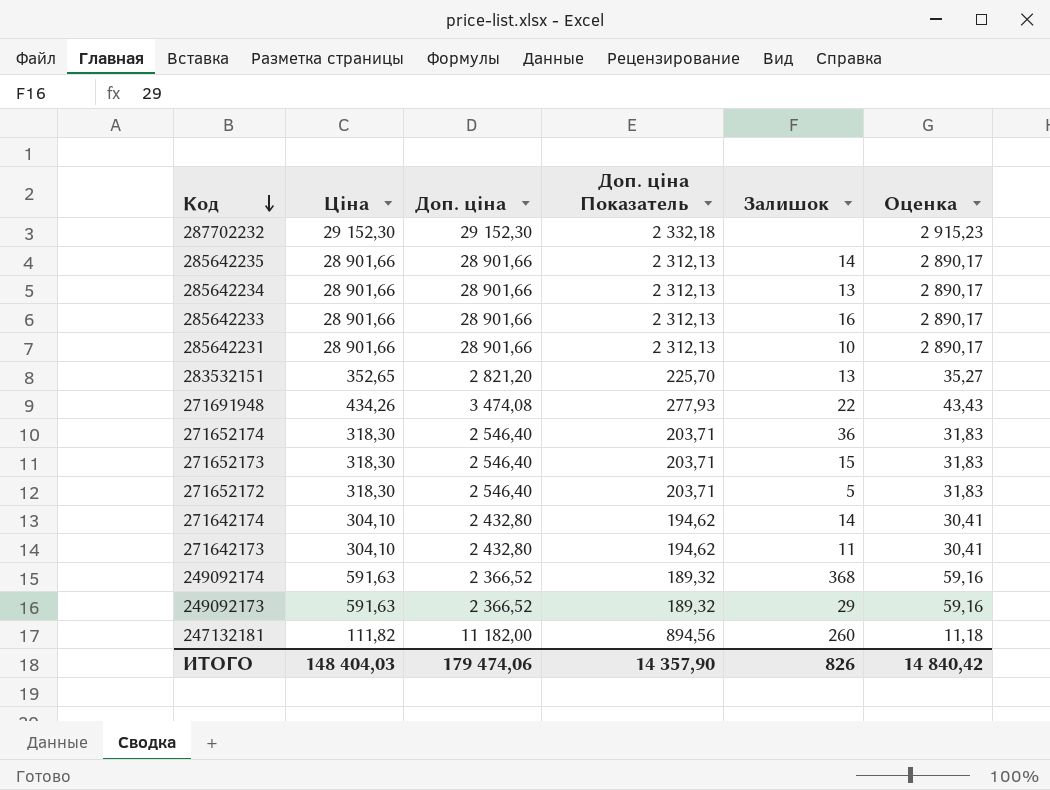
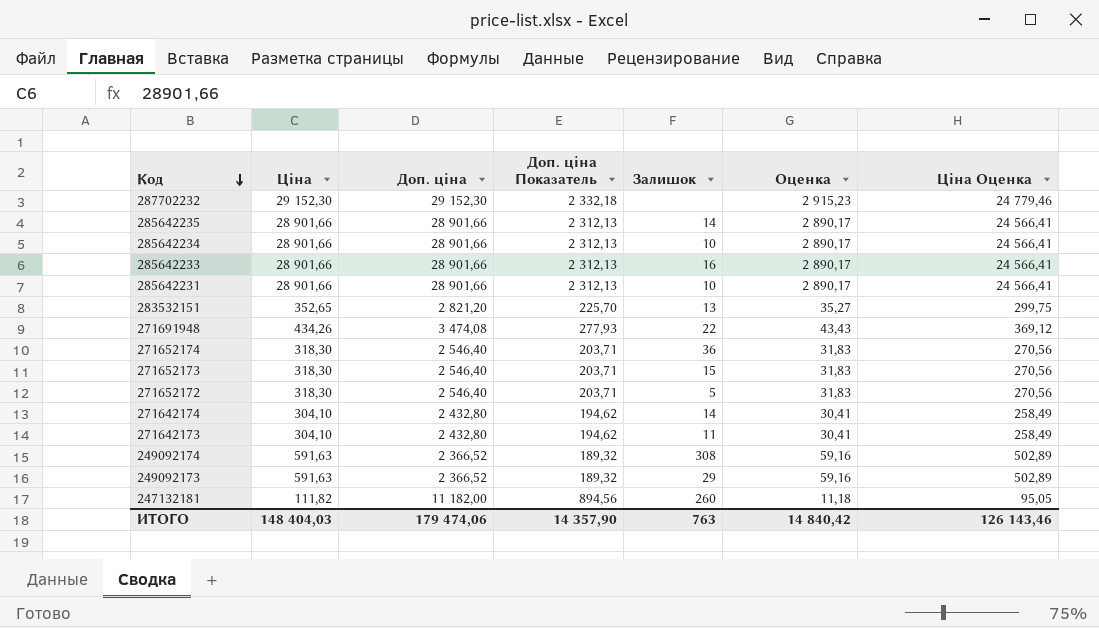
column Ціна Оценка | formula: none -> [Ціна] * 0,85
285642234 | Залишок: 13 -> 10
249092174 | Залишок: 368 -> 308
ИТОГО | Залишок: 826 -> 763

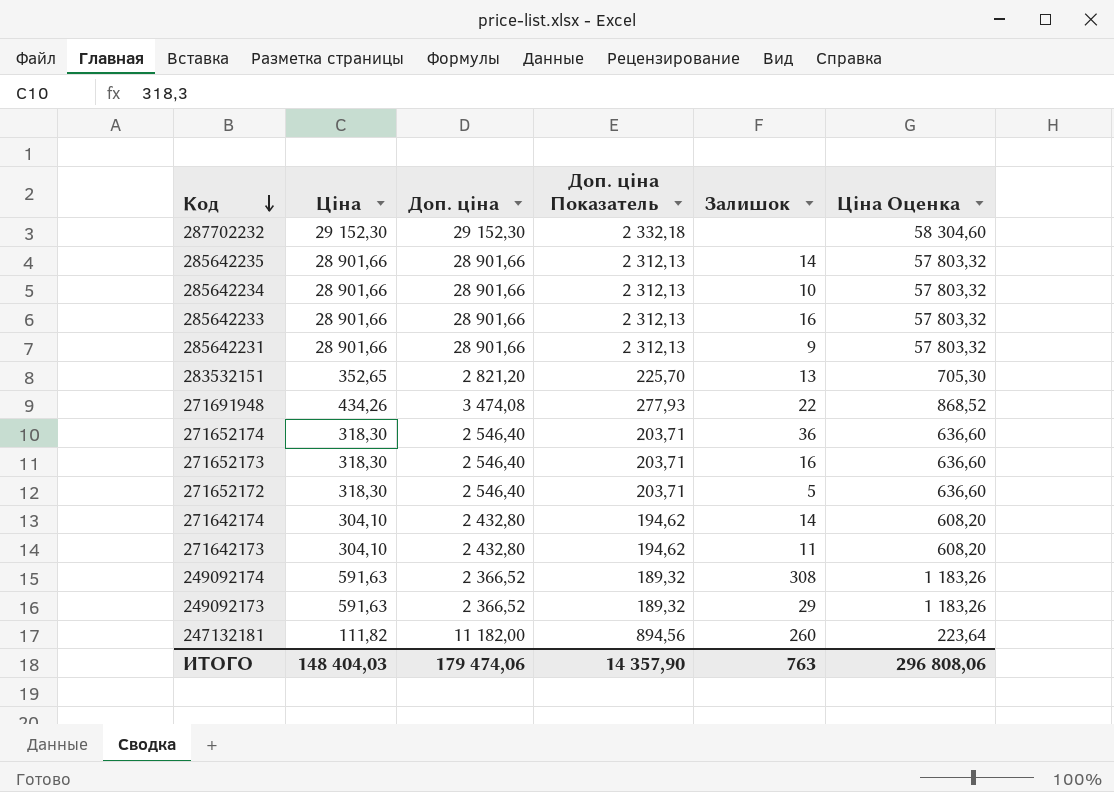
column Оценка | formula: [Ціна] * 0,1 -> none
column Ціна Оценка | formula: [Ціна] * 0,85 -> [Ціна] * 2
285642231 | Залишок: 10 -> 9
271652173 | Залишок: 15 -> 16
ИТОГО | Ціна Оценка: 126 143,46 -> 296 808,06

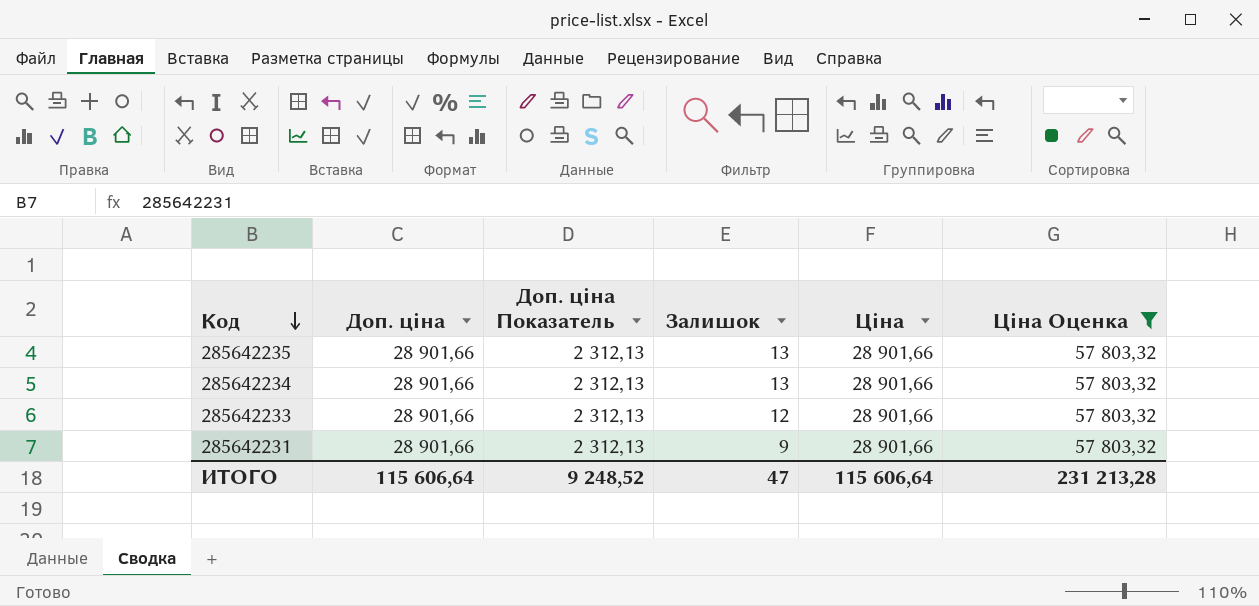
filter: none -> Ціна Оценка = 57 803,32
column Ціна | position: 2 -> 5
285642235 | Залишок: 14 -> 13
285642234 | Залишок: 10 -> 13
285642233 | Залишок: 16 -> 12
ИТОГО | Доп. ціна: 179 474,06 -> 115 606,64
ИТОГО | Доп. ціна Показатель: 14 357,90 -> 9 248,52
ИТОГО | Залишок: 763 -> 47
ИТОГО | Ціна: 148 404,03 -> 115 606,64
ИТОГО | Ціна Оценка: 296 808,06 -> 231 213,28

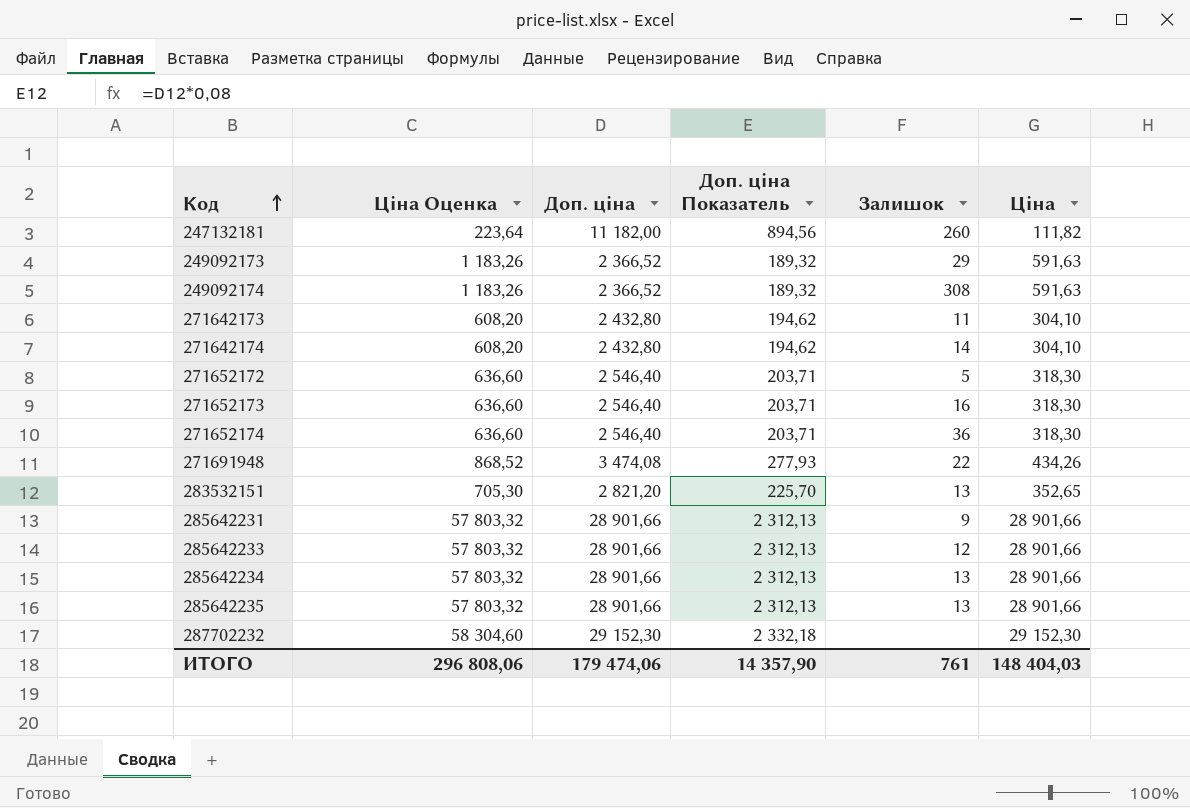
filter: Ціна Оценка = 57 803,32 -> none
row order: Код descending -> Код ascending
column Ціна Оценка | position: 6 -> 2
ИТОГО | Ціна Оценка: 231 213,28 -> 296 808,06
ИТОГО | Доп. ціна: 115 606,64 -> 179 474,06
ИТОГО | Доп. ціна Показатель: 9 248,52 -> 14 357,90
ИТОГО | Залишок: 47 -> 761
ИТОГО | Ціна: 115 606,64 -> 148 404,03

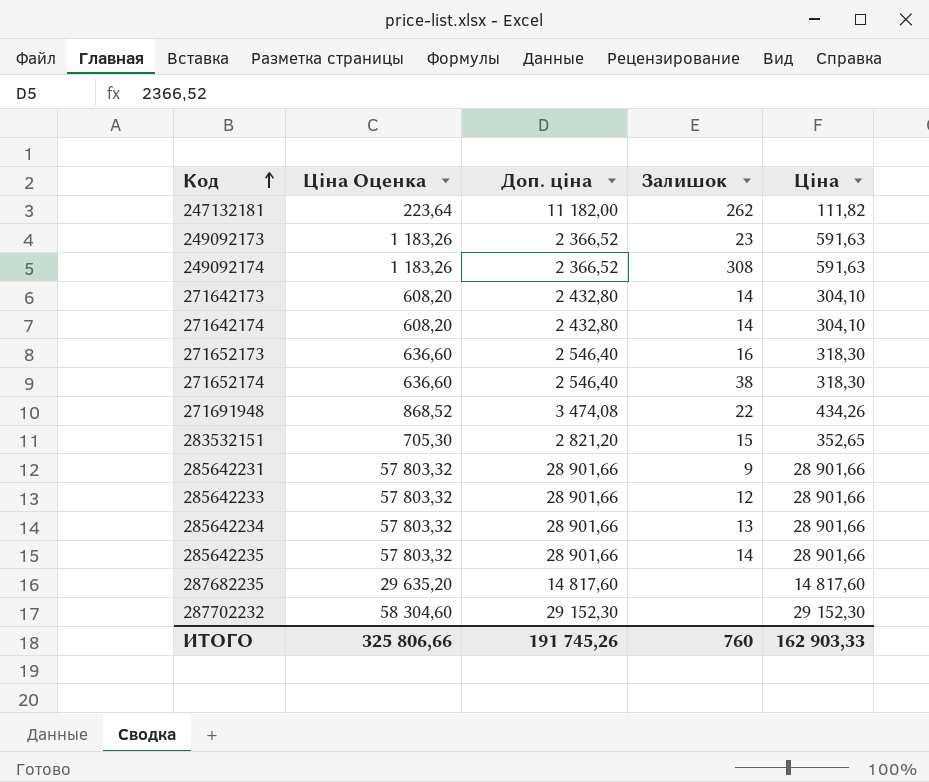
column Доп. ціна Показатель | formula: [Доп. ціна] * 0,08 -> none
row 271652172: 636,60 | 2 546,40 | 203,71 | 5 | 318,30 -> none
247132181 | Залишок: 260 -> 262
249092173 | Залишок: 29 -> 23
271642173 | Залишок: 11 -> 14
271652174 | Залишок: 36 -> 38
283532151 | Залишок: 13 -> 15
285642235 | Залишок: 13 -> 14
row 287682235: none -> 29 635,20 | 14 817,60 | none | 14 817,60
ИТОГО | Ціна Оценка: 296 808,06 -> 325 806,66
ИТОГО | Доп. ціна: 179 474,06 -> 191 745,26
ИТОГО | Залишок: 761 -> 760
ИТОГО | Ціна: 148 404,03 -> 162 903,33

